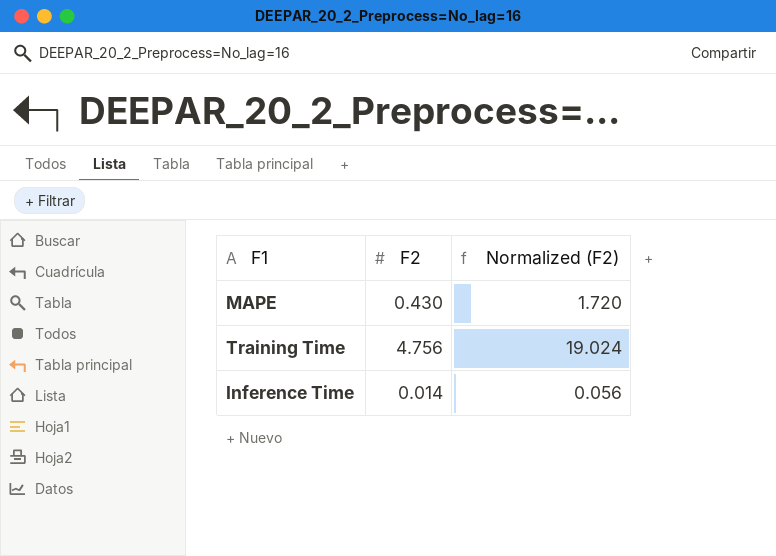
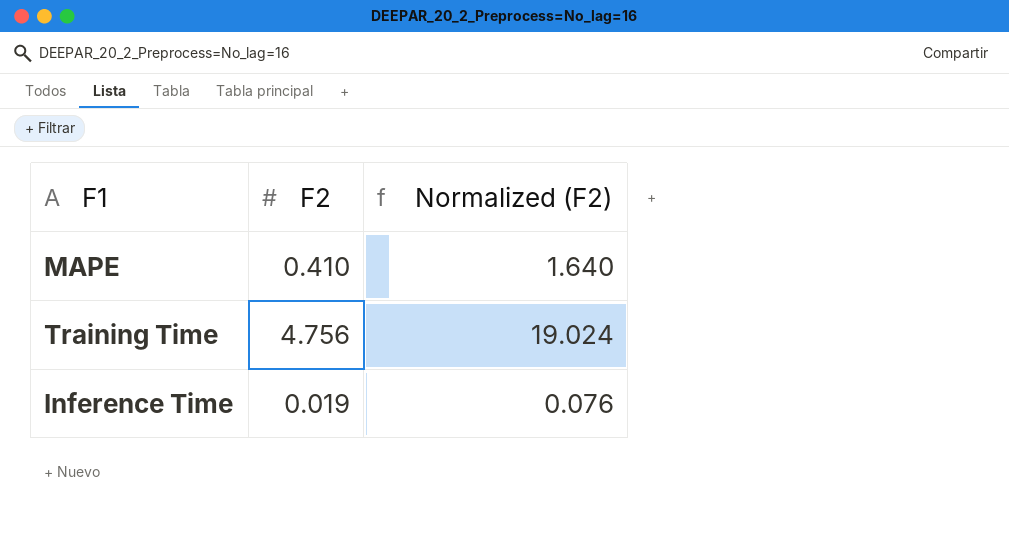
MAPE | F2: 0.430 -> 0.410
MAPE | Normalized (F2): 1.720 -> 1.640
Inference Time | F2: 0.014 -> 0.019
Inference Time | Normalized (F2): 0.056 -> 0.076

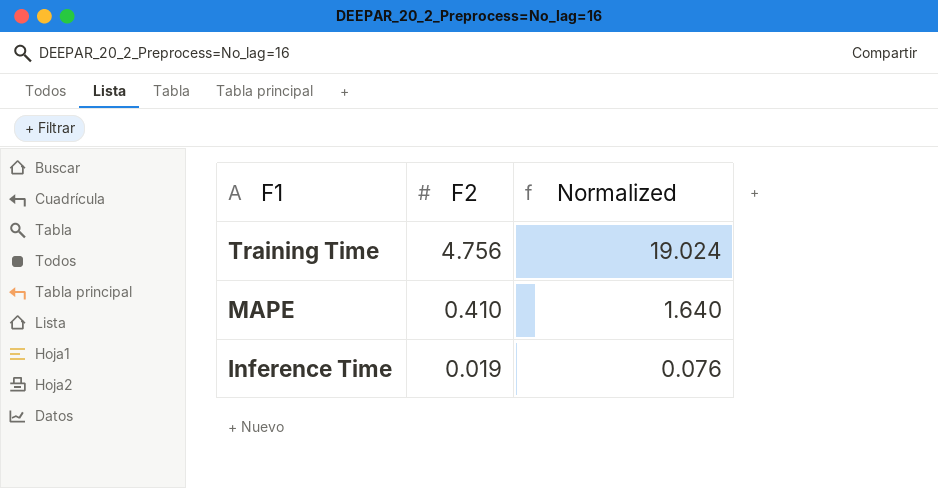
row order: none -> F1 descending
column name: Normalized (F2) -> Normalized

